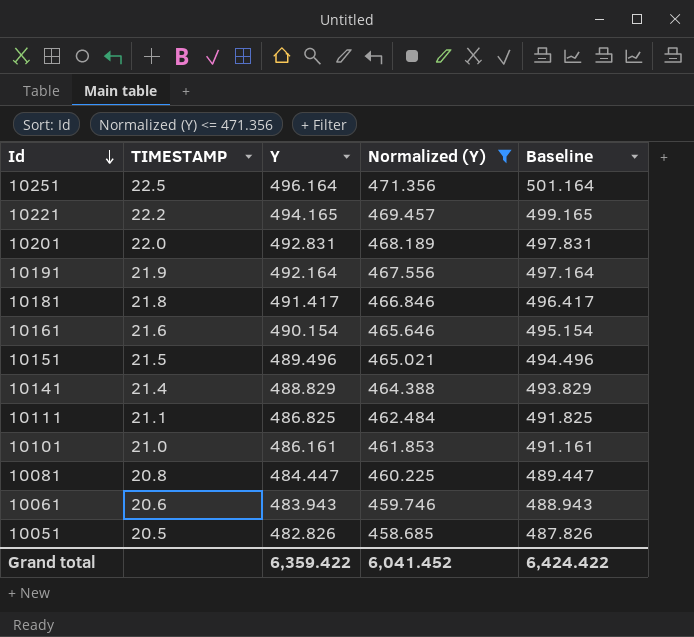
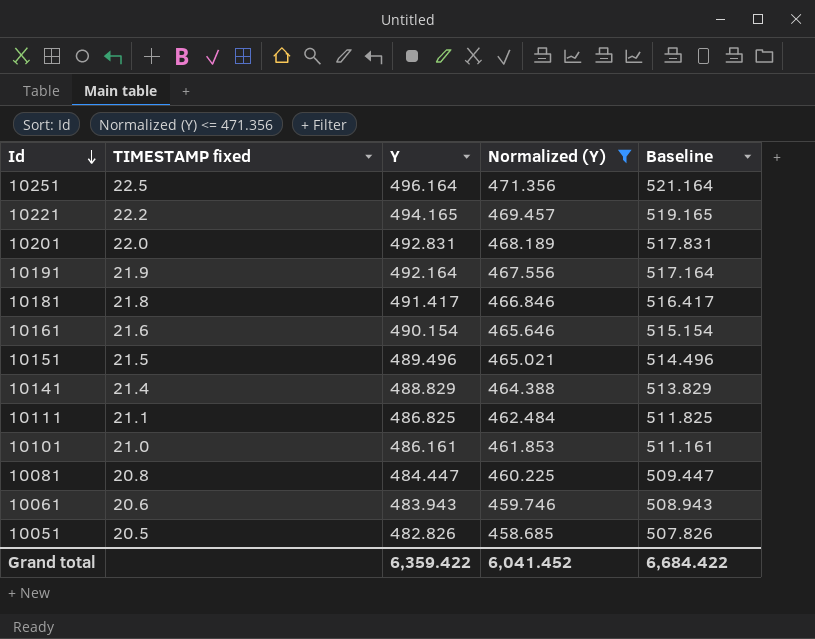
column name: TIMESTAMP -> TIMESTAMP fixed
column Baseline | formula: [Y] + 5 -> [Y] + 25
Grand total | Baseline: 6,424.422 -> 6,684.422

